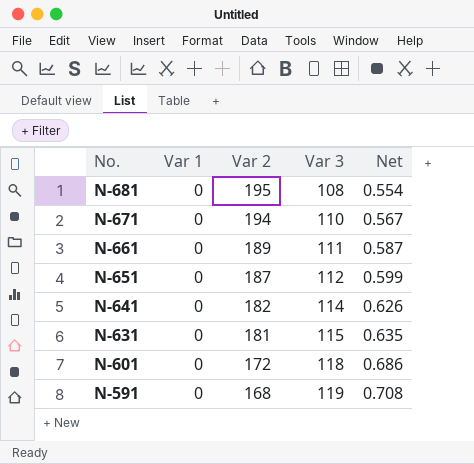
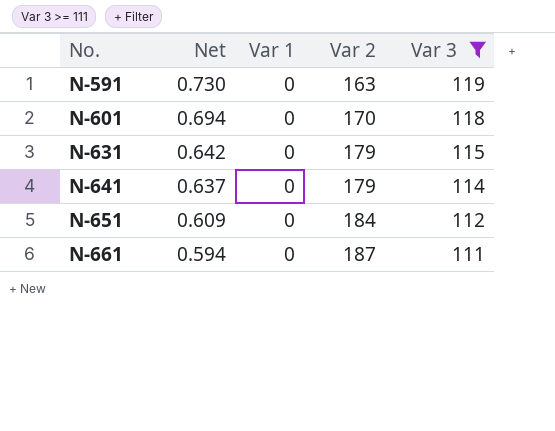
filter: none -> Var 3 >= 111
row order: No. descending -> No. ascending
column Net | position: 5 -> 2
N-591 | Net: 0.708 -> 0.730
N-591 | Var 2: 168 -> 163
N-601 | Net: 0.686 -> 0.694
N-601 | Var 2: 172 -> 170
N-631 | Net: 0.635 -> 0.642
N-631 | Var 2: 181 -> 179
N-641 | Net: 0.626 -> 0.637
N-641 | Var 2: 182 -> 179
N-651 | Net: 0.599 -> 0.609
N-651 | Var 2: 187 -> 184
N-661 | Net: 0.587 -> 0.594
N-661 | Var 2: 189 -> 187

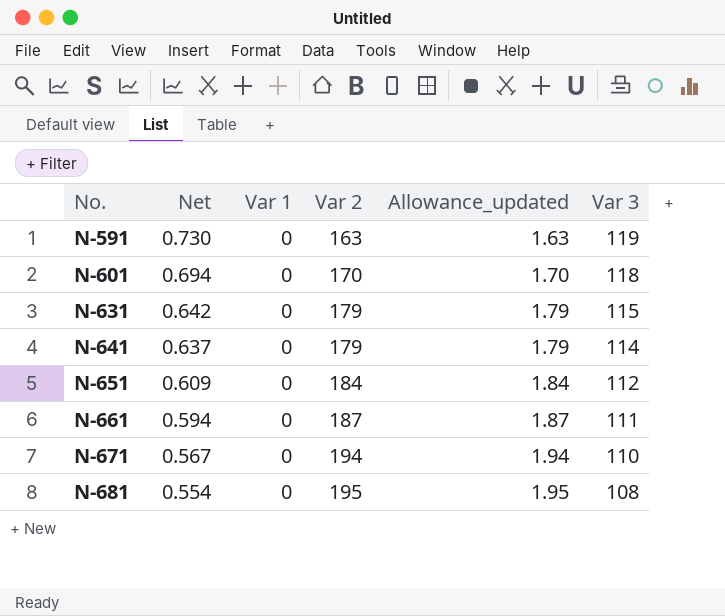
filter: Var 3 >= 111 -> none
column Allowance_updated | formula: none -> [Var 2] * 0.01

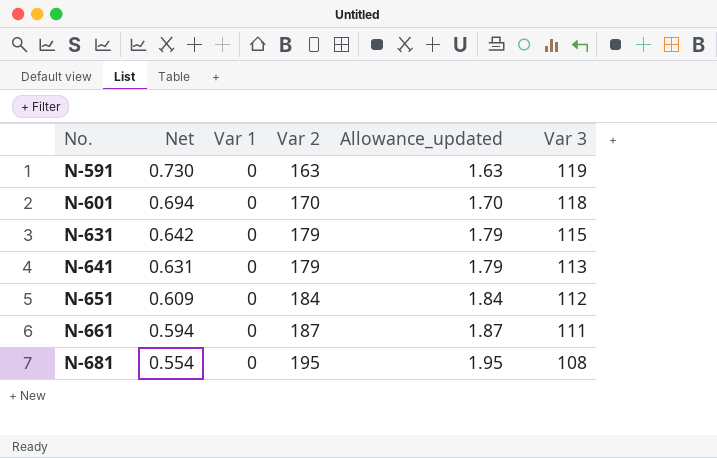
row N-671: 0.567 | 0 | 194 | 1.94 | 110 -> none
N-641 | Net: 0.637 -> 0.631
N-641 | Var 3: 114 -> 113

